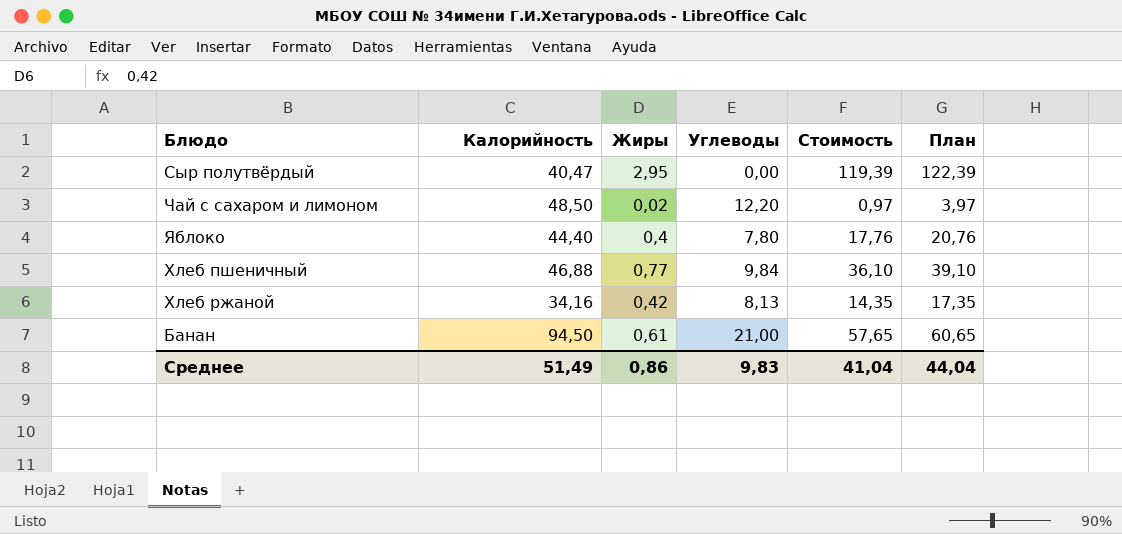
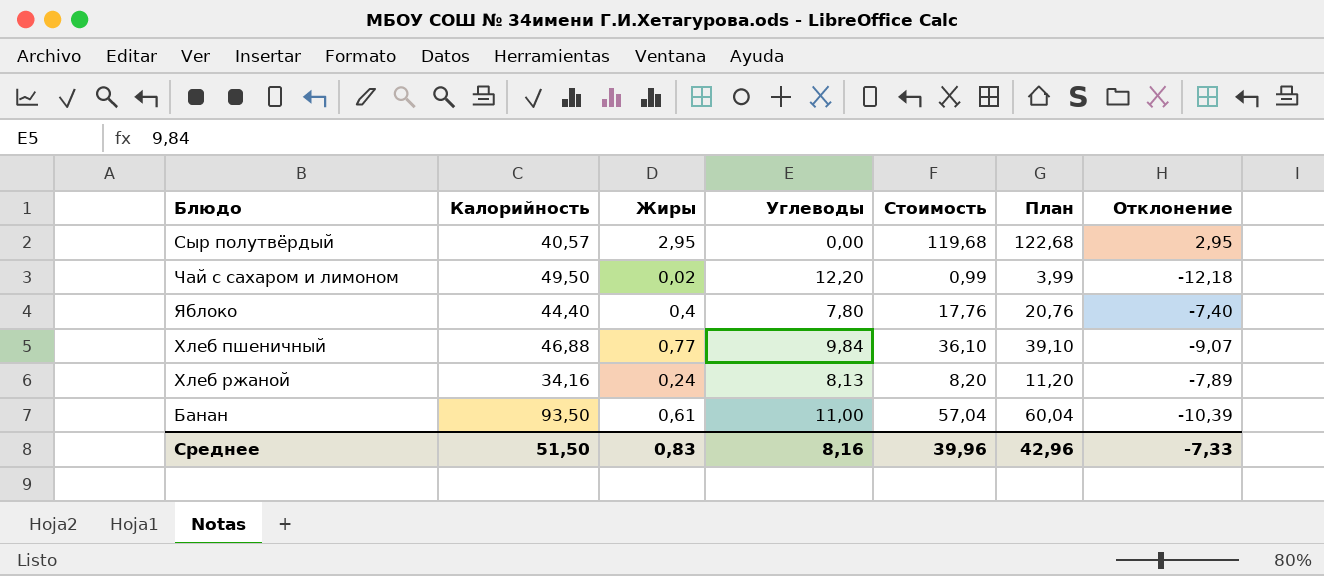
column Отклонение | formula: none -> [Жиры] - [Углеводы]
Сыр полутвёрдый | Калорийность: 40,47 -> 40,57
Сыр полутвёрдый | Стоимость: 119,39 -> 119,68
Сыр полутвёрдый | План: 122,39 -> 122,68
Чай с сахаром и лимоном | Калорийность: 48,50 -> 49,50
Чай с сахаром и лимоном | Стоимость: 0,97 -> 0,99
Чай с сахаром и лимоном | План: 3,97 -> 3,99
Хлеб ржаной | Жиры: 0,42 -> 0,24
Хлеб ржаной | Стоимость: 14,35 -> 8,20
Хлеб ржаной | План: 17,35 -> 11,20
Банан | Калорийность: 94,50 -> 93,50
Банан | Углеводы: 21,00 -> 11,00
Банан | Стоимость: 57,65 -> 57,04
Банан | План: 60,65 -> 60,04
Среднее | Калорийность: 51,49 -> 51,50
Среднее | Жиры: 0,86 -> 0,83
Среднее | Углеводы: 9,83 -> 8,16
Среднее | Стоимость: 41,04 -> 39,96
Среднее | План: 44,04 -> 42,96

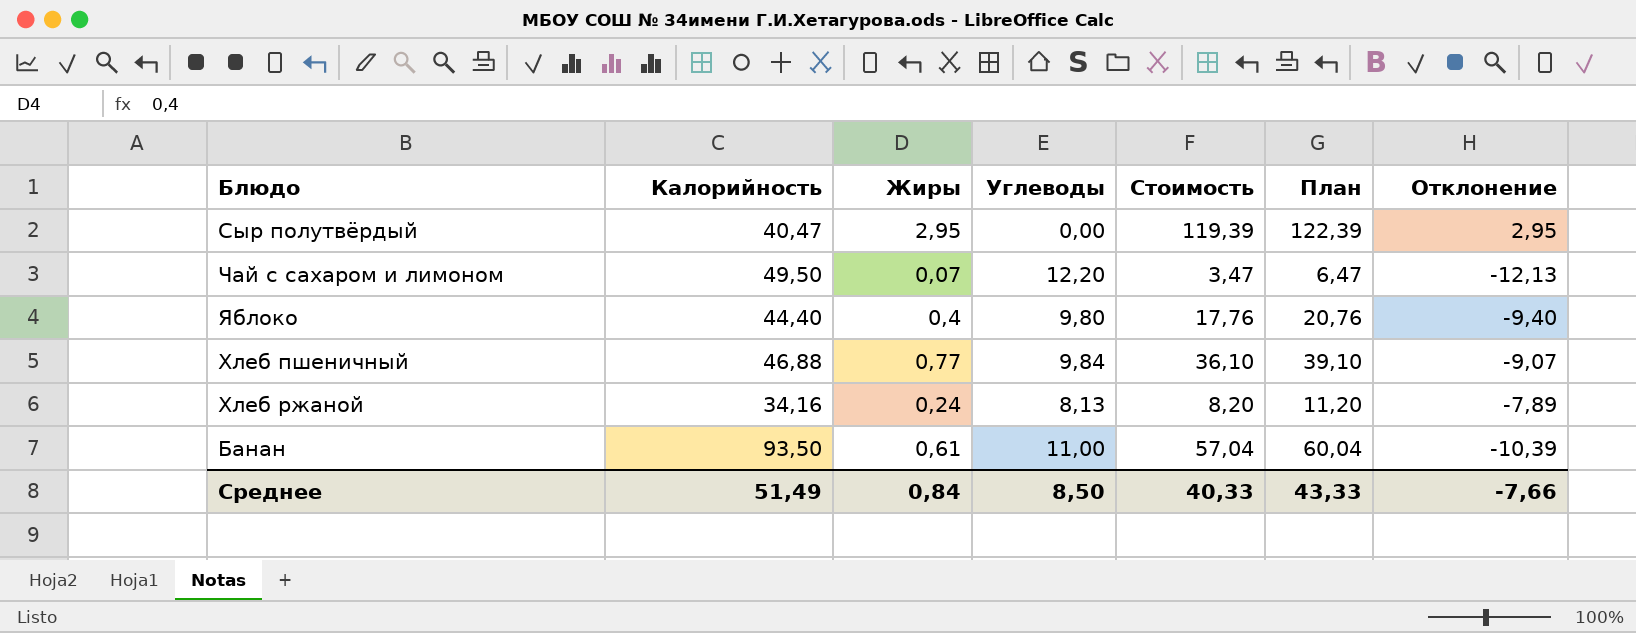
Сыр полутвёрдый | Калорийность: 40,57 -> 40,47
Сыр полутвёрдый | Стоимость: 119,68 -> 119,39
Сыр полутвёрдый | План: 122,68 -> 122,39
Чай с сахаром и лимоном | Жиры: 0,02 -> 0,07
Чай с сахаром и лимоном | Стоимость: 0,99 -> 3,47
Чай с сахаром и лимоном | План: 3,99 -> 6,47
Чай с сахаром и лимоном | Отклонение: -12,18 -> -12,13
Яблоко | Углеводы: 7,80 -> 9,80
Яблоко | Отклонение: -7,40 -> -9,40
Среднее | Калорийность: 51,50 -> 51,49
Среднее | Жиры: 0,83 -> 0,84
Среднее | Углеводы: 8,16 -> 8,50
Среднее | Стоимость: 39,96 -> 40,33
Среднее | План: 42,96 -> 43,33
Среднее | Отклонение: -7,33 -> -7,66

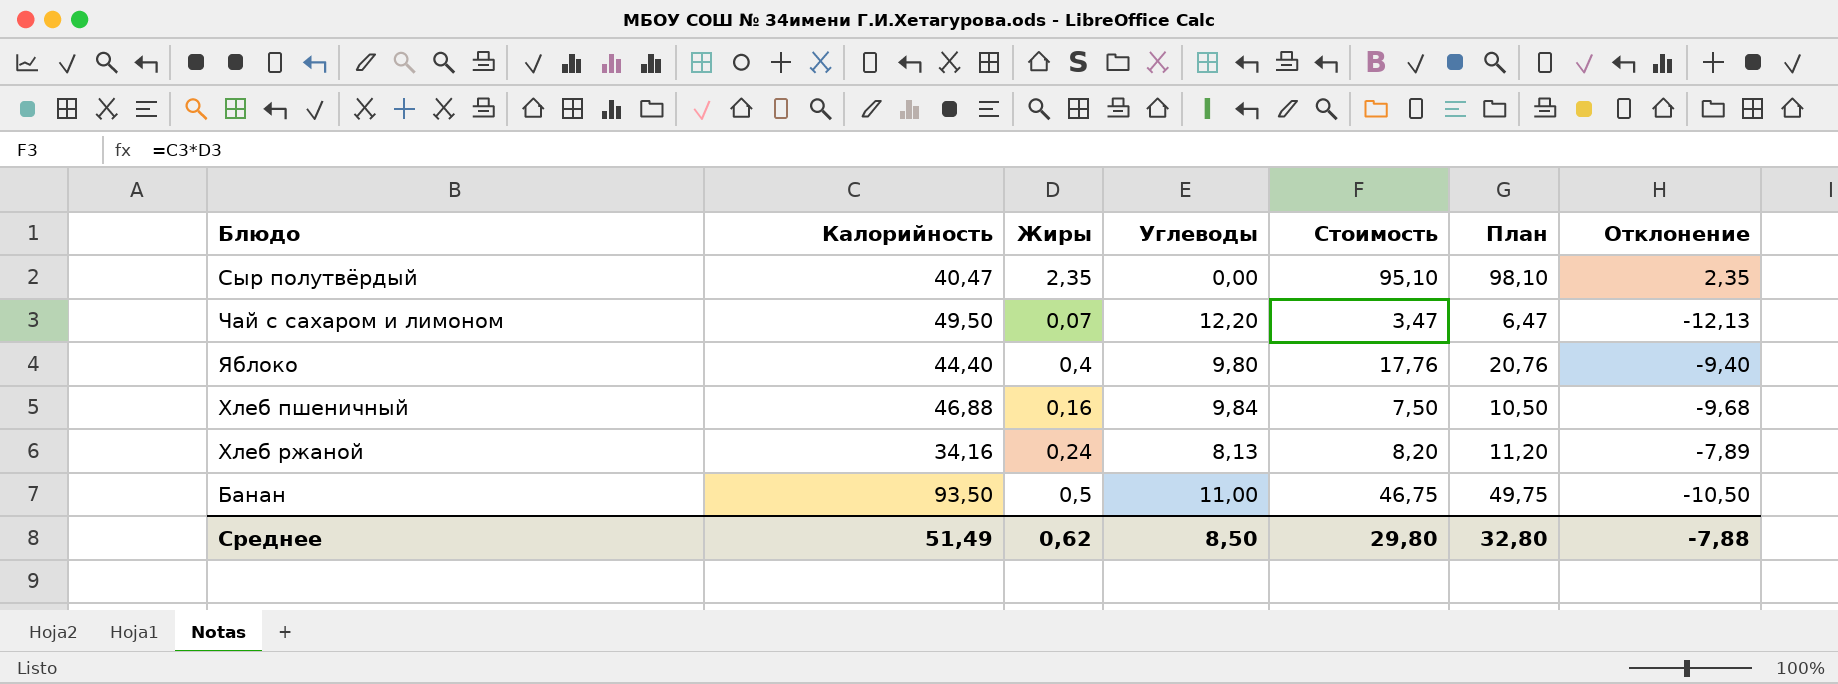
Сыр полутвёрдый | Жиры: 2,95 -> 2,35
Сыр полутвёрдый | Стоимость: 119,39 -> 95,10
Сыр полутвёрдый | План: 122,39 -> 98,10
Сыр полутвёрдый | Отклонение: 2,95 -> 2,35
Хлеб пшеничный | Жиры: 0,77 -> 0,16
Хлеб пшеничный | Стоимость: 36,10 -> 7,50
Хлеб пшеничный | План: 39,10 -> 10,50
Хлеб пшеничный | Отклонение: -9,07 -> -9,68
Банан | Жиры: 0,61 -> 0,5
Банан | Стоимость: 57,04 -> 46,75
Банан | План: 60,04 -> 49,75
Банан | Отклонение: -10,39 -> -10,50
Среднее | Жиры: 0,84 -> 0,62
Среднее | Стоимость: 40,33 -> 29,80
Среднее | План: 43,33 -> 32,80
Среднее | Отклонение: -7,66 -> -7,88

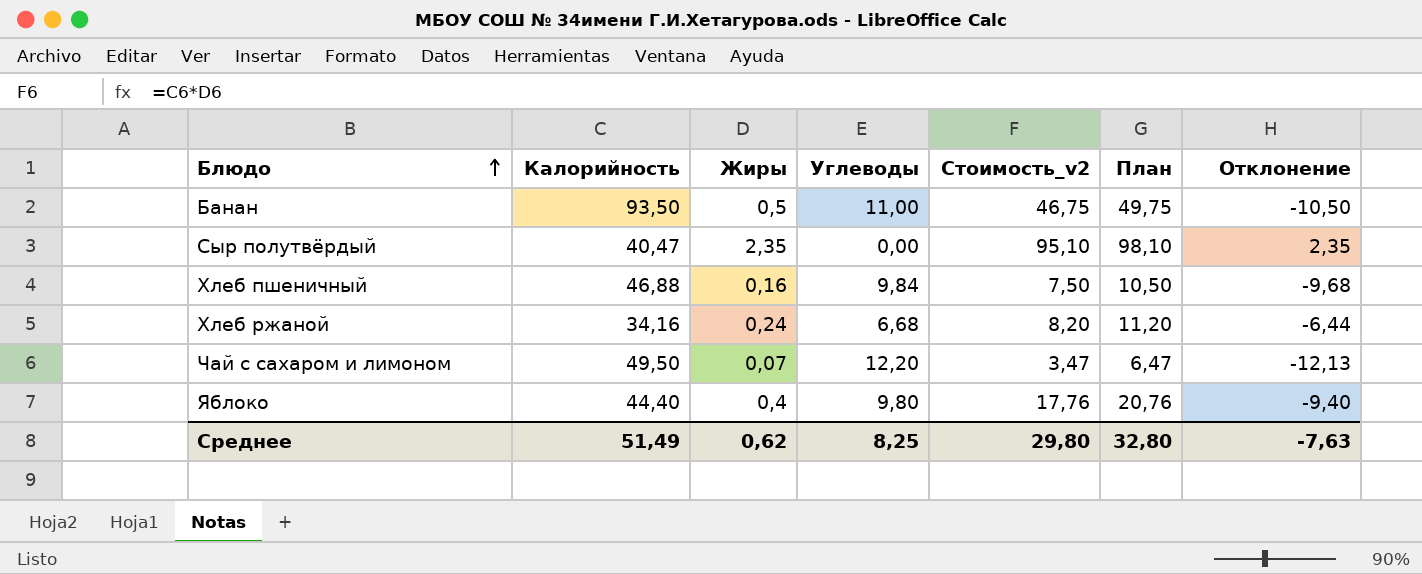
row order: none -> Блюдо ascending
column name: Стоимость -> Стоимость_v2
Хлеб ржаной | Углеводы: 8,13 -> 6,68
Хлеб ржаной | Отклонение: -7,89 -> -6,44
Среднее | Углеводы: 8,50 -> 8,25
Среднее | Отклонение: -7,88 -> -7,63

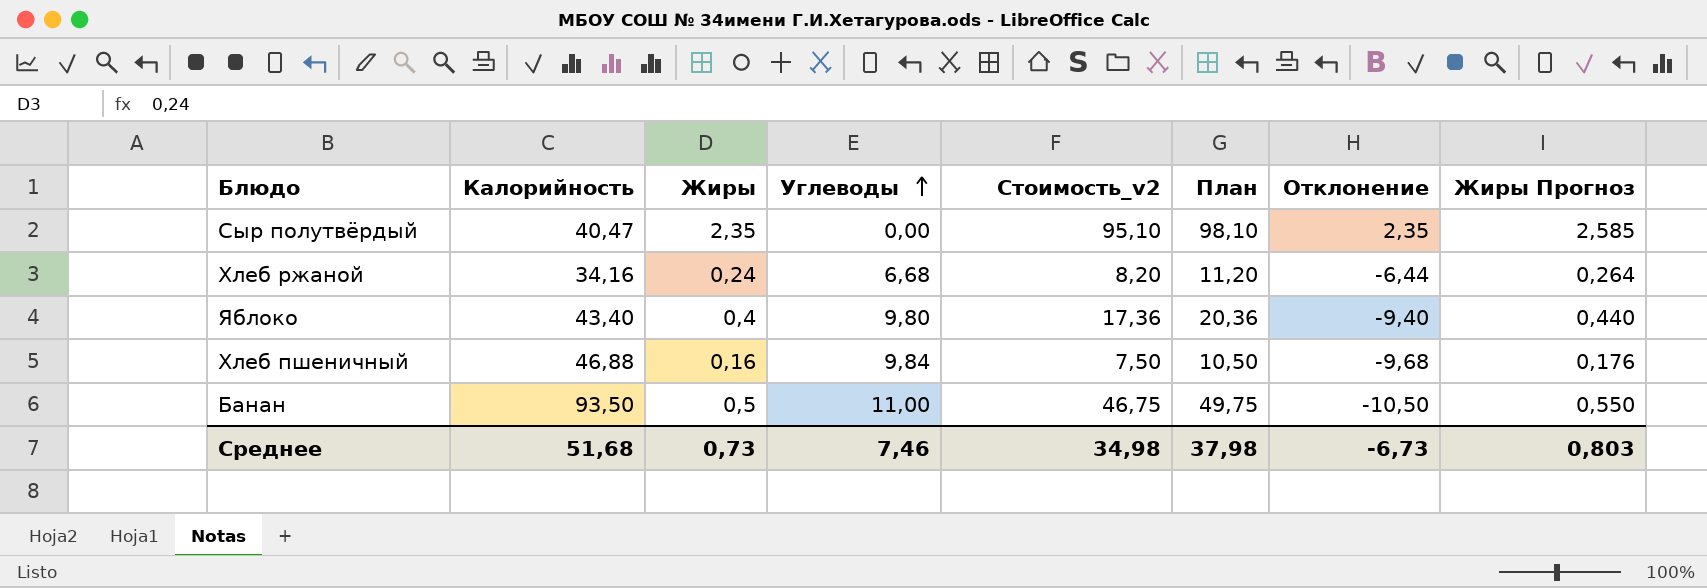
row order: Блюдо ascending -> Углеводы ascending
column Жиры Прогноз | formula: none -> [Жиры] * 1,1
row Чай с сахаром и лимоном: 49,50 | 0,07 | 12,20 | 3,47 | 6,47 | -12,13 -> none
Яблоко | Калорийность: 44,40 -> 43,40
Яблоко | Стоимость_v2: 17,76 -> 17,36
Яблоко | План: 20,76 -> 20,36
Среднее | Калорийность: 51,49 -> 51,68
Среднее | Жиры: 0,62 -> 0,73
Среднее | Углеводы: 8,25 -> 7,46
Среднее | Стоимость_v2: 29,80 -> 34,98
Среднее | План: 32,80 -> 37,98
Среднее | Отклонение: -7,63 -> -6,73

